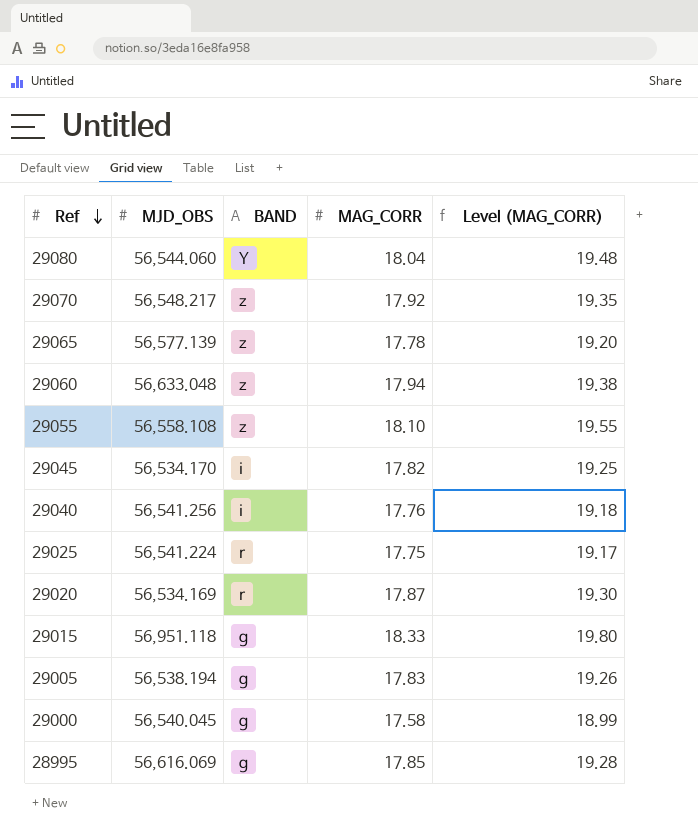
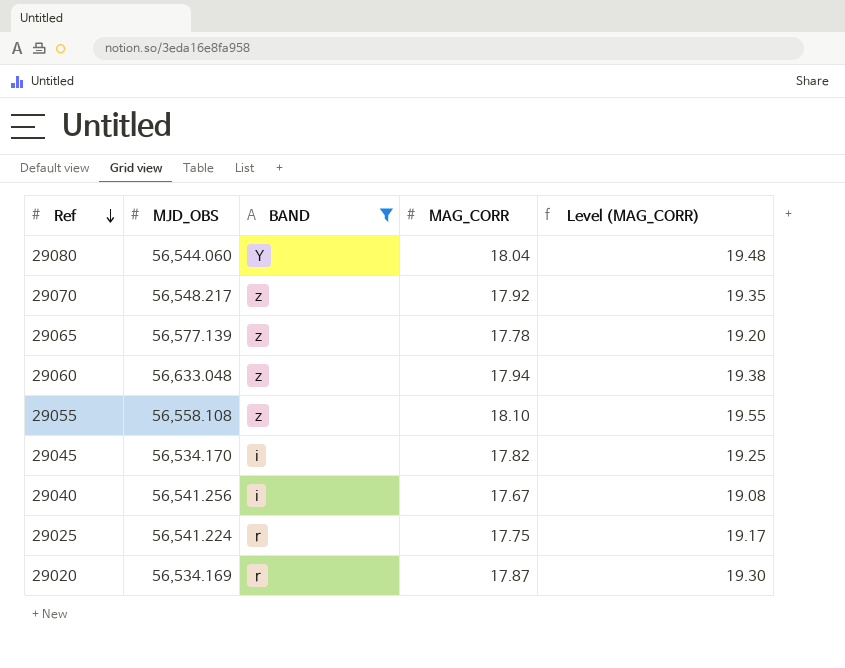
filter: none -> BAND != g
29040 | MAG_CORR: 17.76 -> 17.67
29040 | Level (MAG_CORR): 19.18 -> 19.08

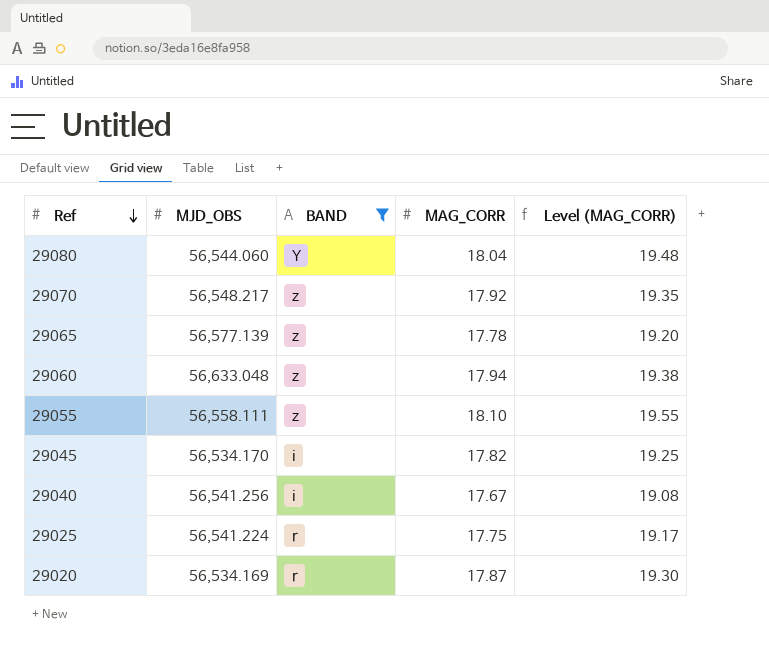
29055 | MJD_OBS: 56,558.108 -> 56,558.111

